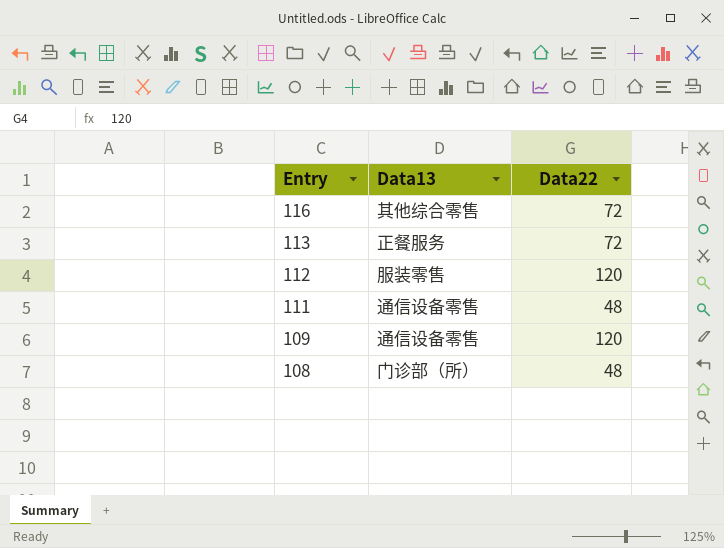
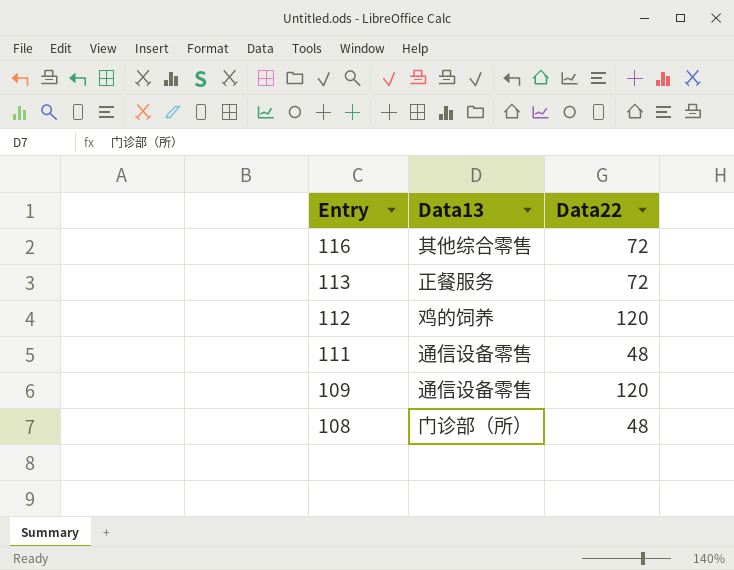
112 | Data13: 服装零售 -> 鸡的饲养

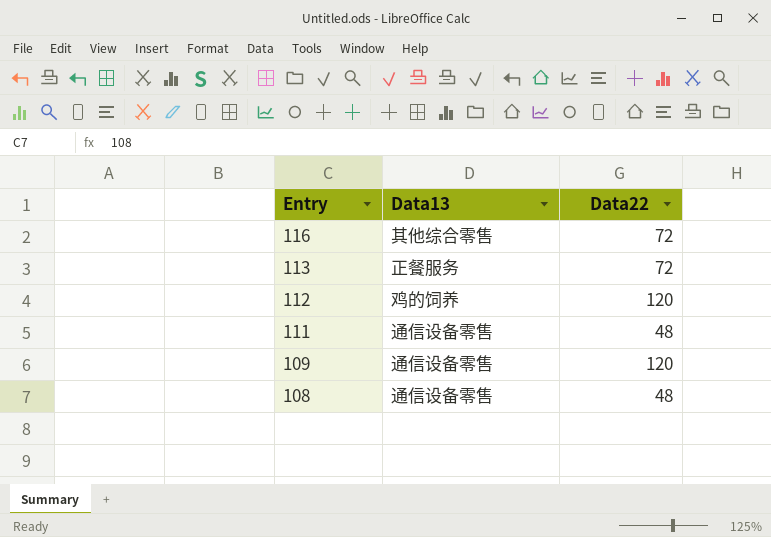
108 | Data13: 门诊部（所） -> 通信设备零售

